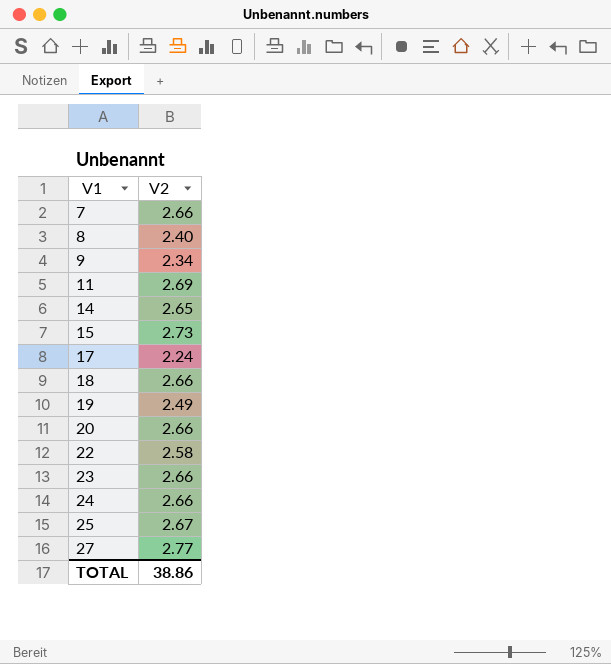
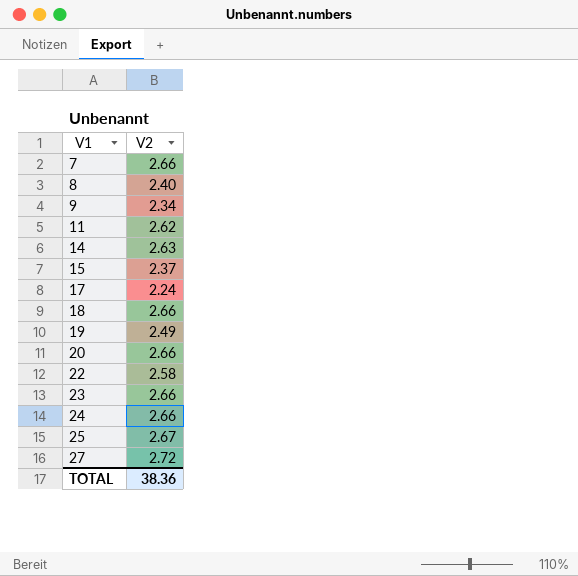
11 | V2: 2.69 -> 2.62
14 | V2: 2.65 -> 2.63
15 | V2: 2.73 -> 2.37
27 | V2: 2.77 -> 2.72
TOTAL | V2: 38.86 -> 38.36

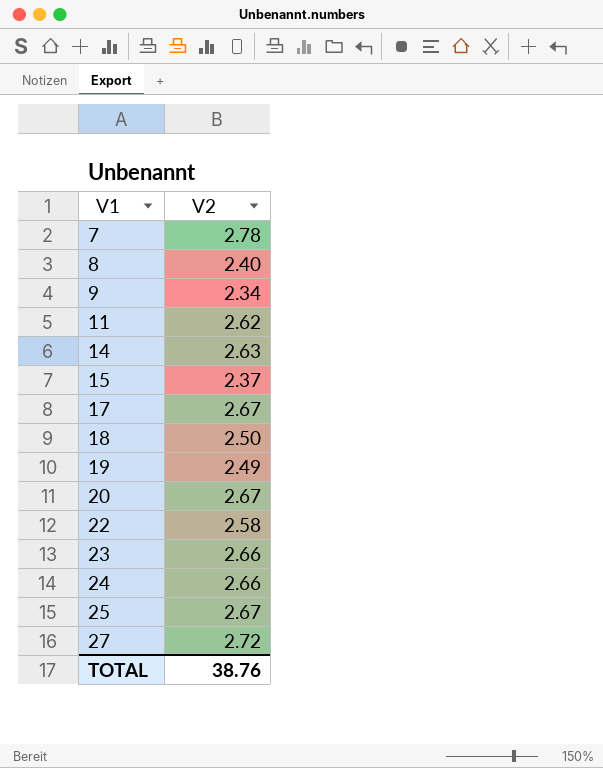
7 | V2: 2.66 -> 2.78
17 | V2: 2.24 -> 2.67
18 | V2: 2.66 -> 2.50
20 | V2: 2.66 -> 2.67
TOTAL | V2: 38.36 -> 38.76

